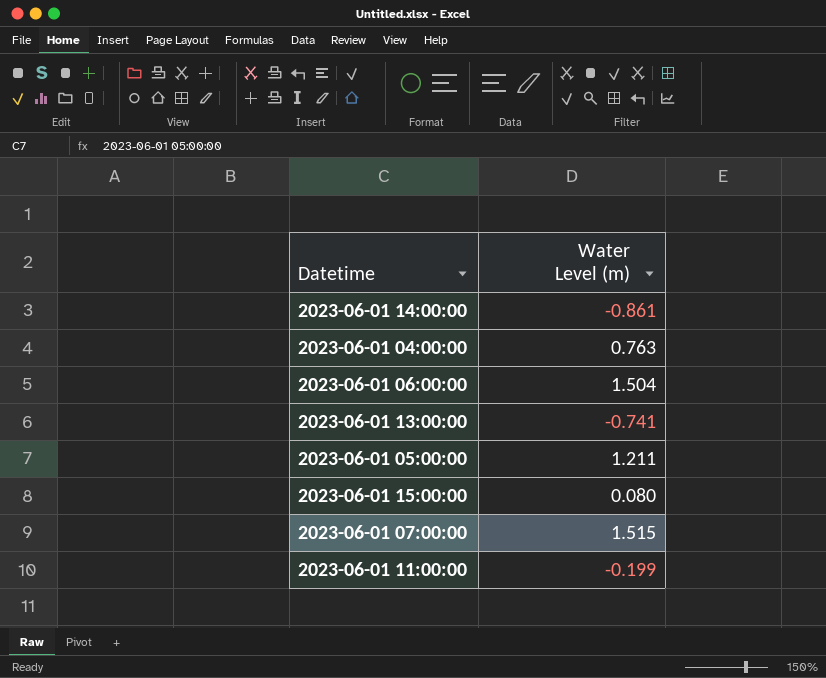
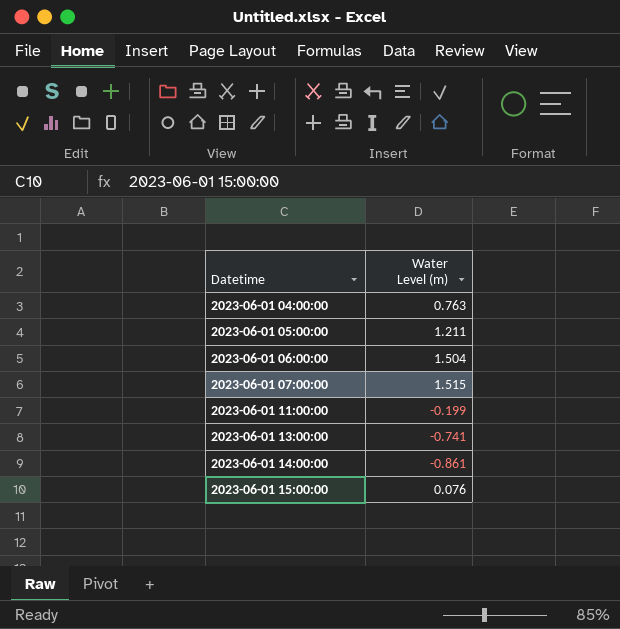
row order: none -> Datetime ascending
2023-06-01 15:00:00 | Water Level (m): 0.080 -> 0.076

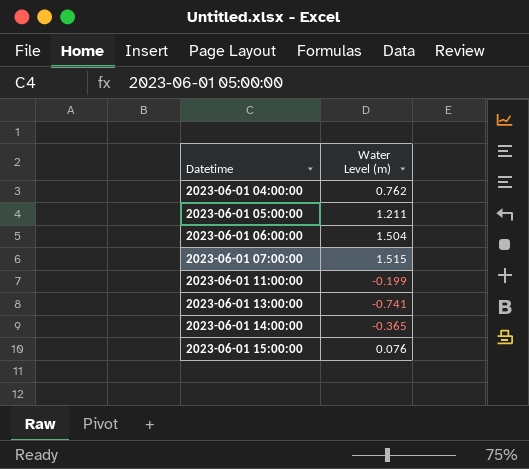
2023-06-01 04:00:00 | Water Level (m): 0.763 -> 0.762
2023-06-01 14:00:00 | Water Level (m): -0.861 -> -0.365

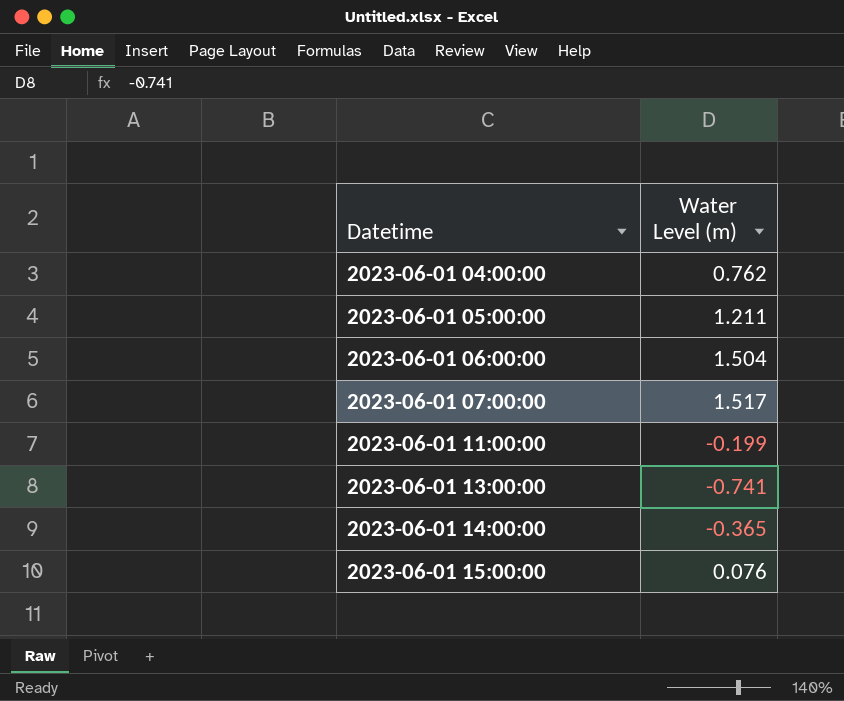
2023-06-01 07:00:00 | Water Level (m): 1.515 -> 1.517

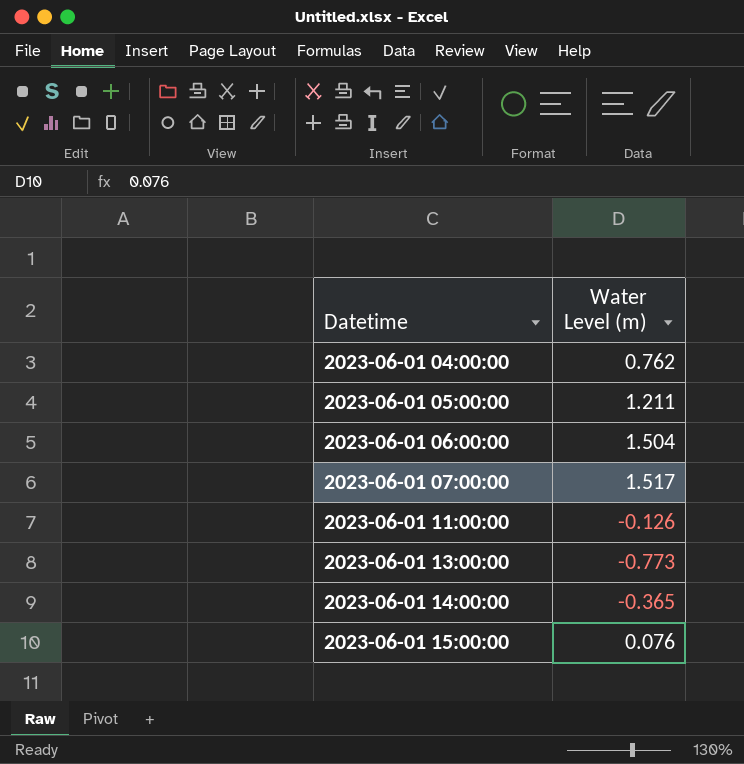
2023-06-01 11:00:00 | Water Level (m): -0.199 -> -0.126
2023-06-01 13:00:00 | Water Level (m): -0.741 -> -0.773

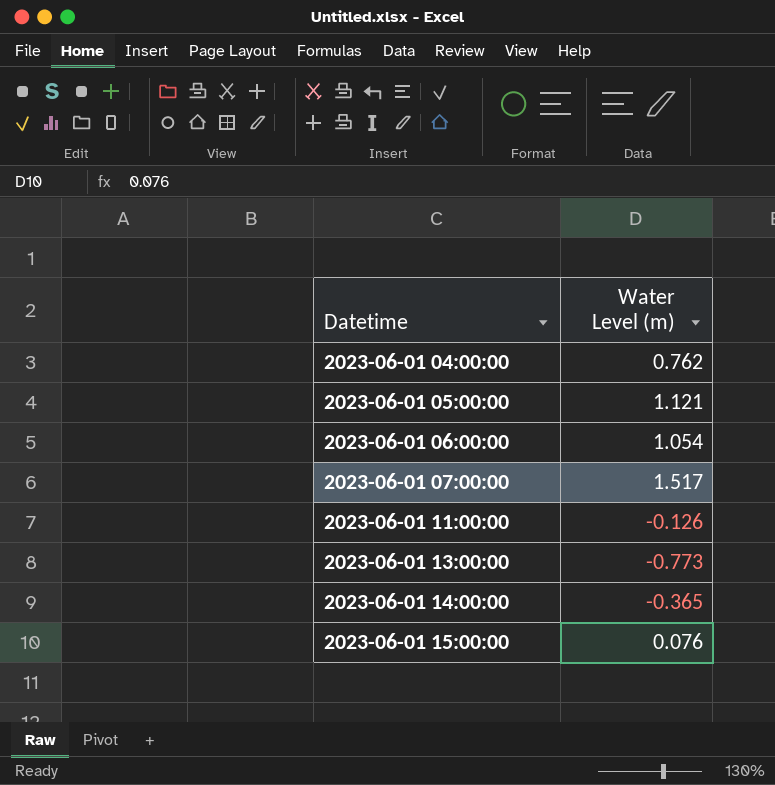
2023-06-01 05:00:00 | Water Level (m): 1.211 -> 1.121
2023-06-01 06:00:00 | Water Level (m): 1.504 -> 1.054

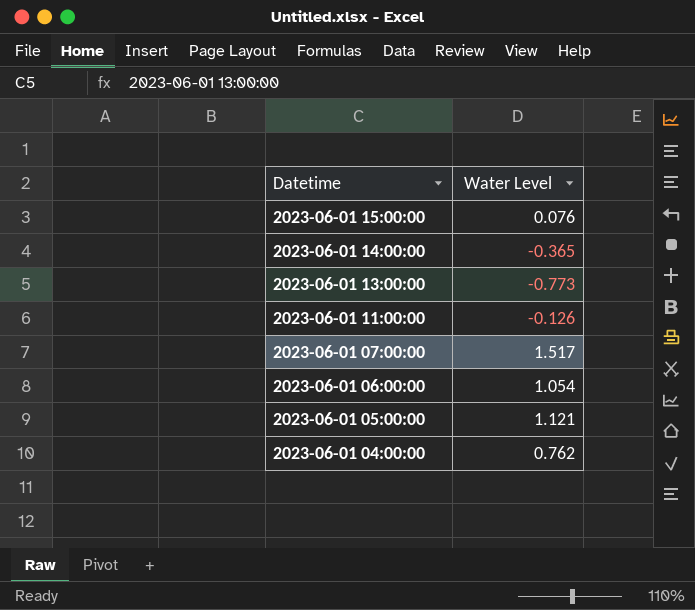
row order: Datetime ascending -> Datetime descending
column name: Water Level (m) -> Water Level

